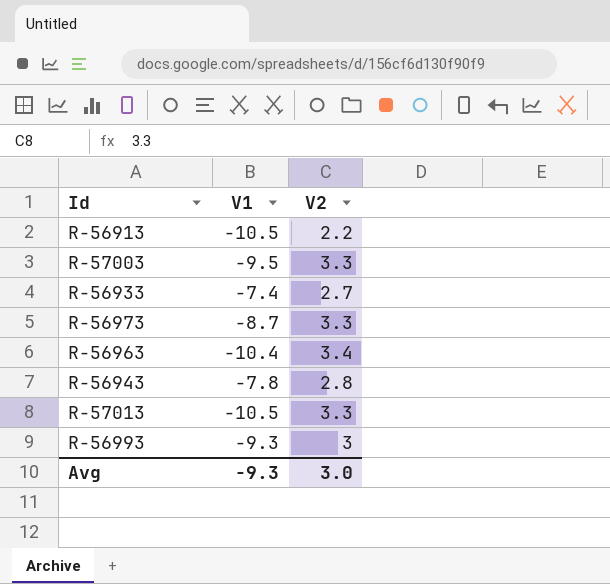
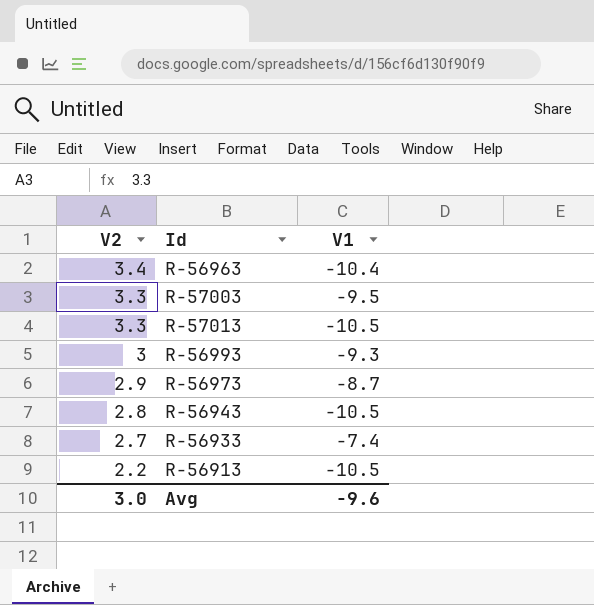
row order: none -> V2 descending
column V2 | position: 3 -> 1
R-56973 | V2: 3.3 -> 2.9
R-56943 | V1: -7.8 -> -10.5
Avg | V1: -9.3 -> -9.6

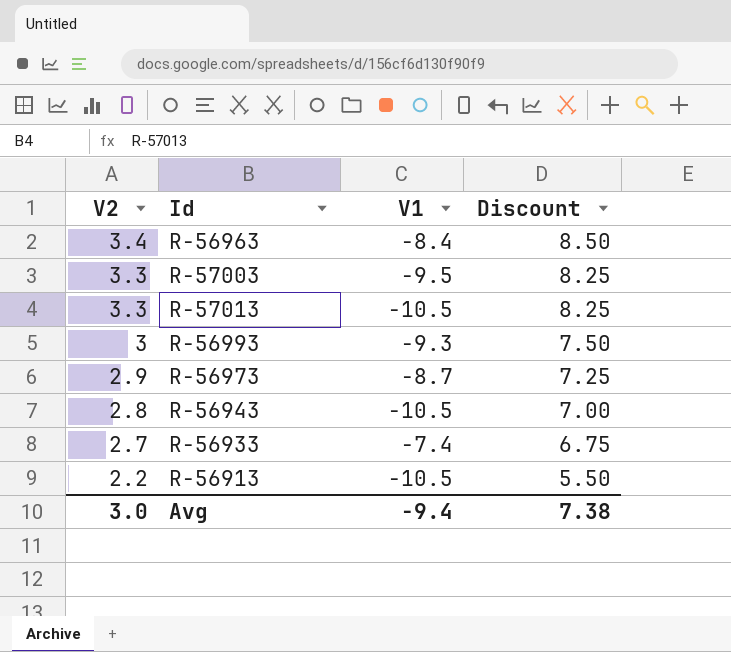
column Discount | formula: none -> [V2] * 2.5
R-56963 | V1: -10.4 -> -8.4
Avg | V1: -9.6 -> -9.4

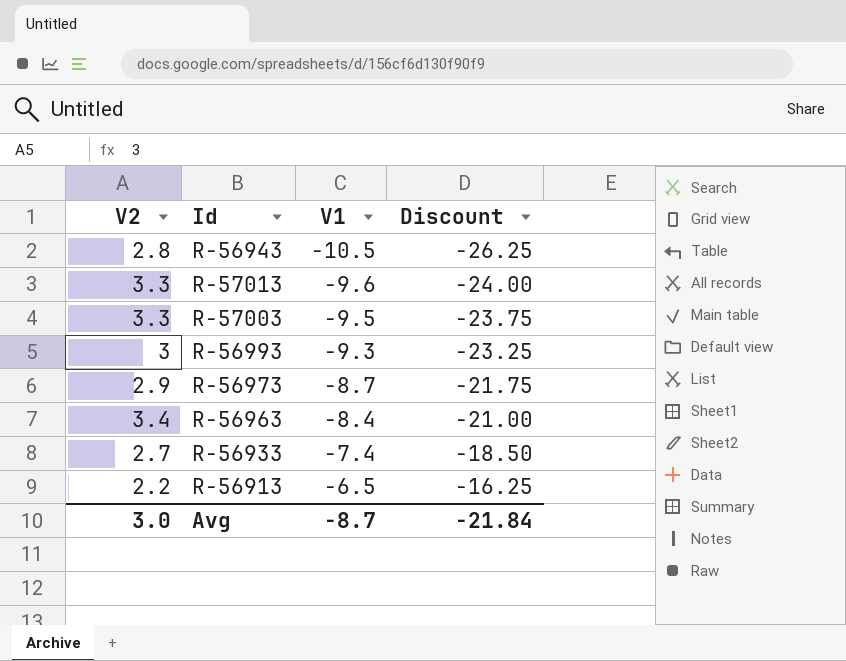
row order: V2 descending -> V1 ascending
column Discount | formula: [V2] * 2.5 -> [V1] * 2.5
R-57013 | V1: -10.5 -> -9.6
R-56913 | V1: -10.5 -> -6.5
Avg | V1: -9.4 -> -8.7
Avg | Discount: 7.38 -> -21.84

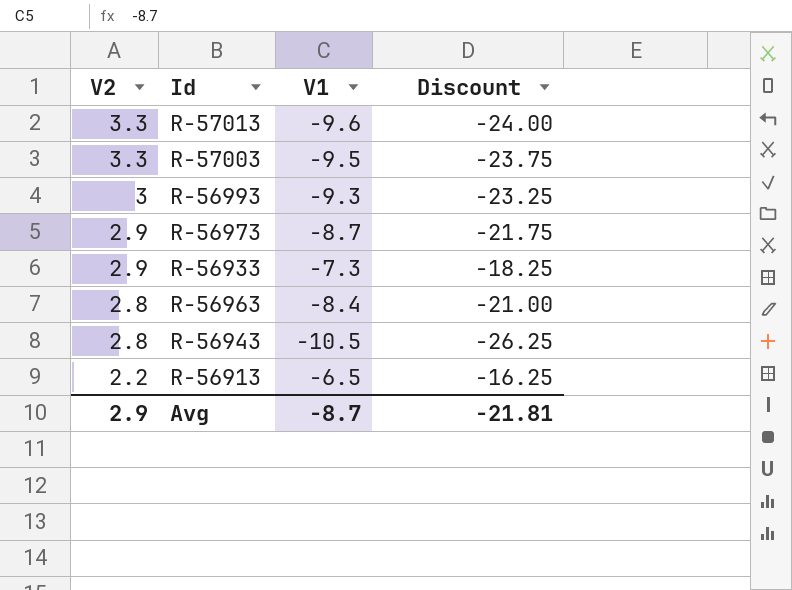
row order: V1 ascending -> V2 descending
R-56933 | V2: 2.7 -> 2.9
R-56933 | V1: -7.4 -> -7.3
R-56933 | Discount: -18.50 -> -18.25
R-56963 | V2: 3.4 -> 2.8
Avg | V2: 3.0 -> 2.9
Avg | Discount: -21.84 -> -21.81

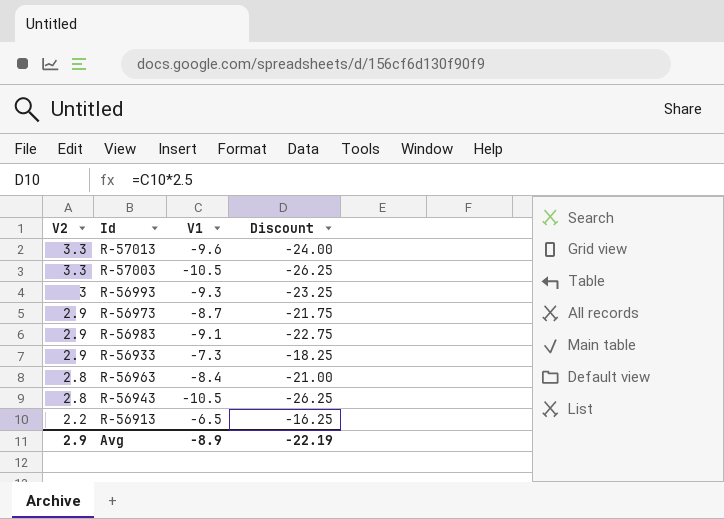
R-57003 | V1: -9.5 -> -10.5
R-57003 | Discount: -23.75 -> -26.25
row R-56983: none -> 2.9 | -9.1 | -22.75
Avg | V1: -8.7 -> -8.9
Avg | Discount: -21.81 -> -22.19

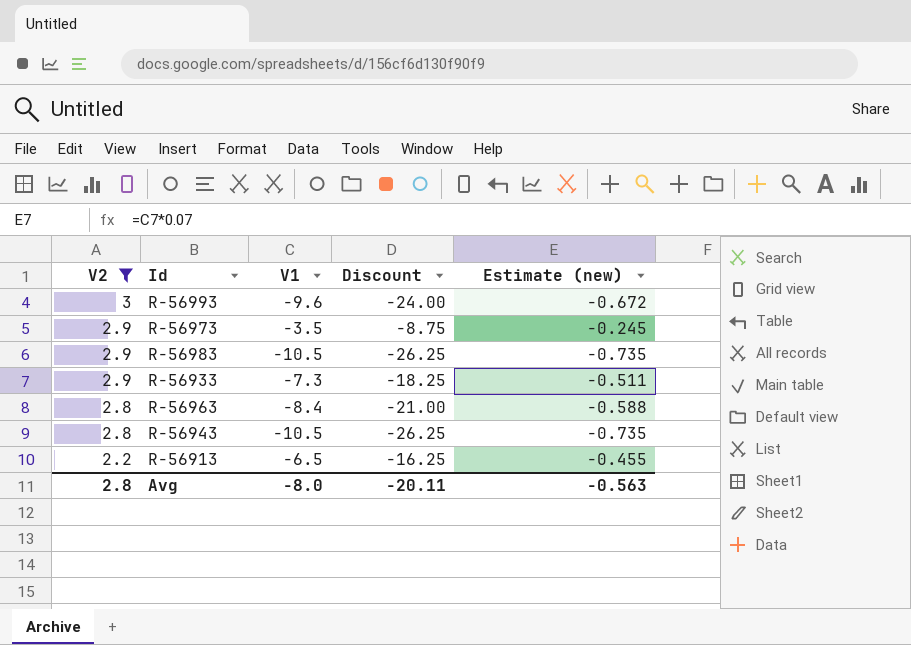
filter: none -> V2 != 3.3
column Estimate (new) | formula: none -> [V1] * 0.07
R-56993 | V1: -9.3 -> -9.6
R-56993 | Discount: -23.25 -> -24.00
R-56973 | V1: -8.7 -> -3.5
R-56973 | Discount: -21.75 -> -8.75
R-56983 | V1: -9.1 -> -10.5
R-56983 | Discount: -22.75 -> -26.25
Avg | V2: 2.9 -> 2.8
Avg | V1: -8.9 -> -8.0
Avg | Discount: -22.19 -> -20.11

